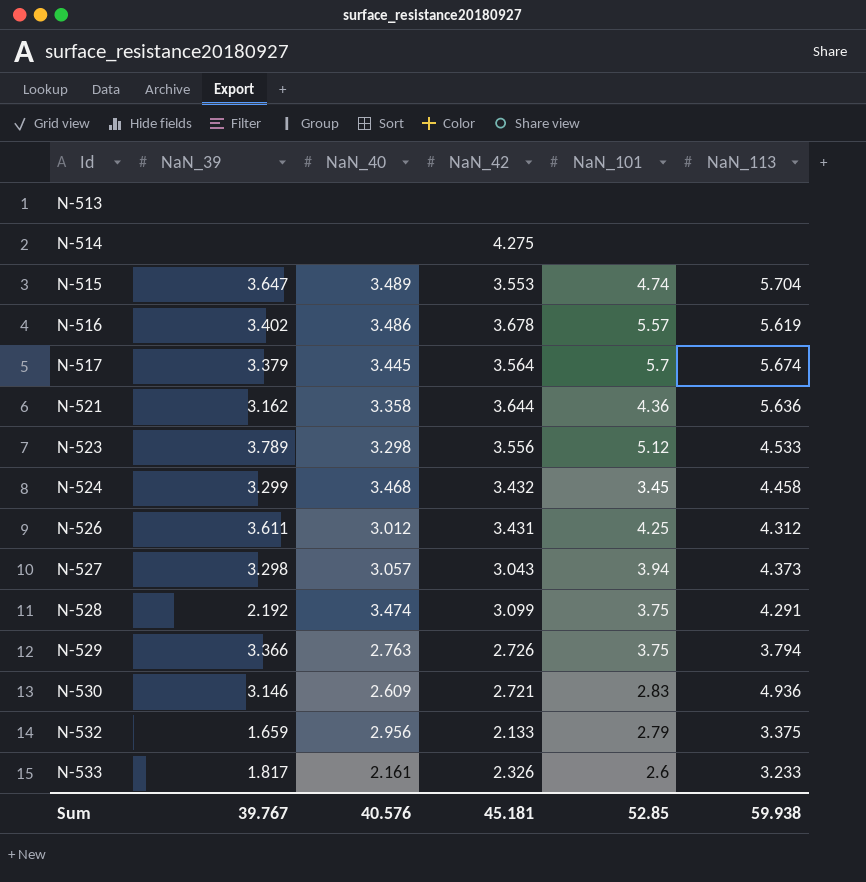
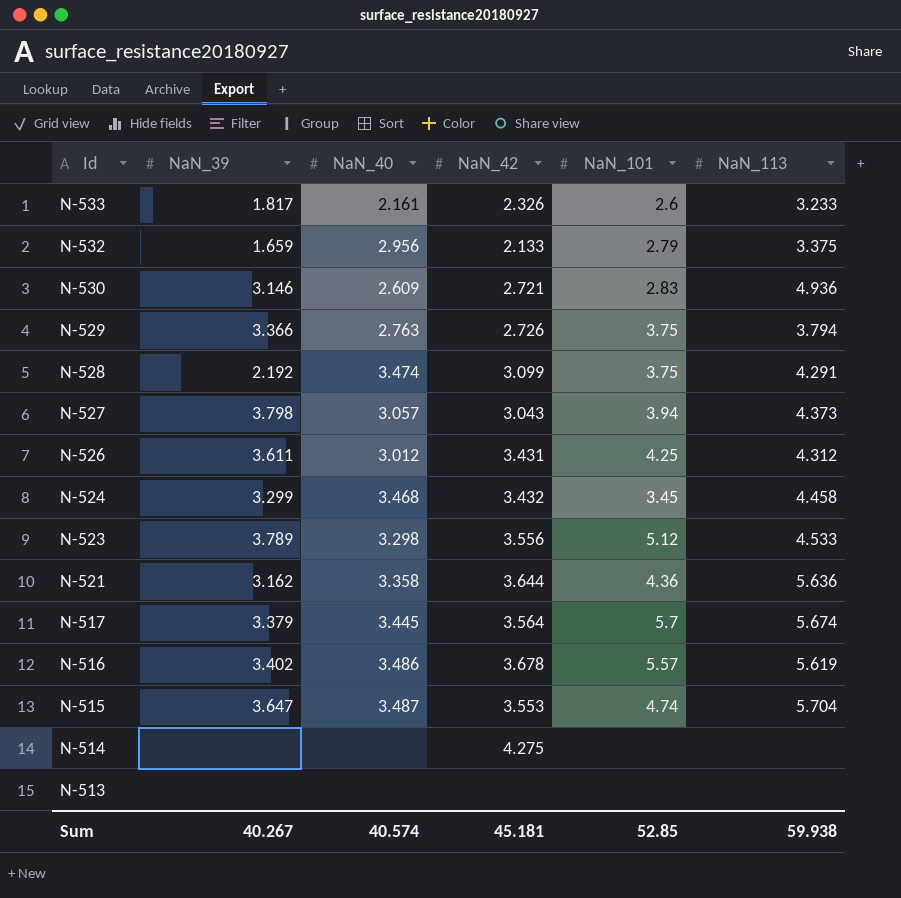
row order: Id ascending -> Id descending
N-527 | NaN_39: 3.298 -> 3.798
N-515 | NaN_40: 3.489 -> 3.487
Sum | NaN_39: 39.767 -> 40.267
Sum | NaN_40: 40.576 -> 40.574

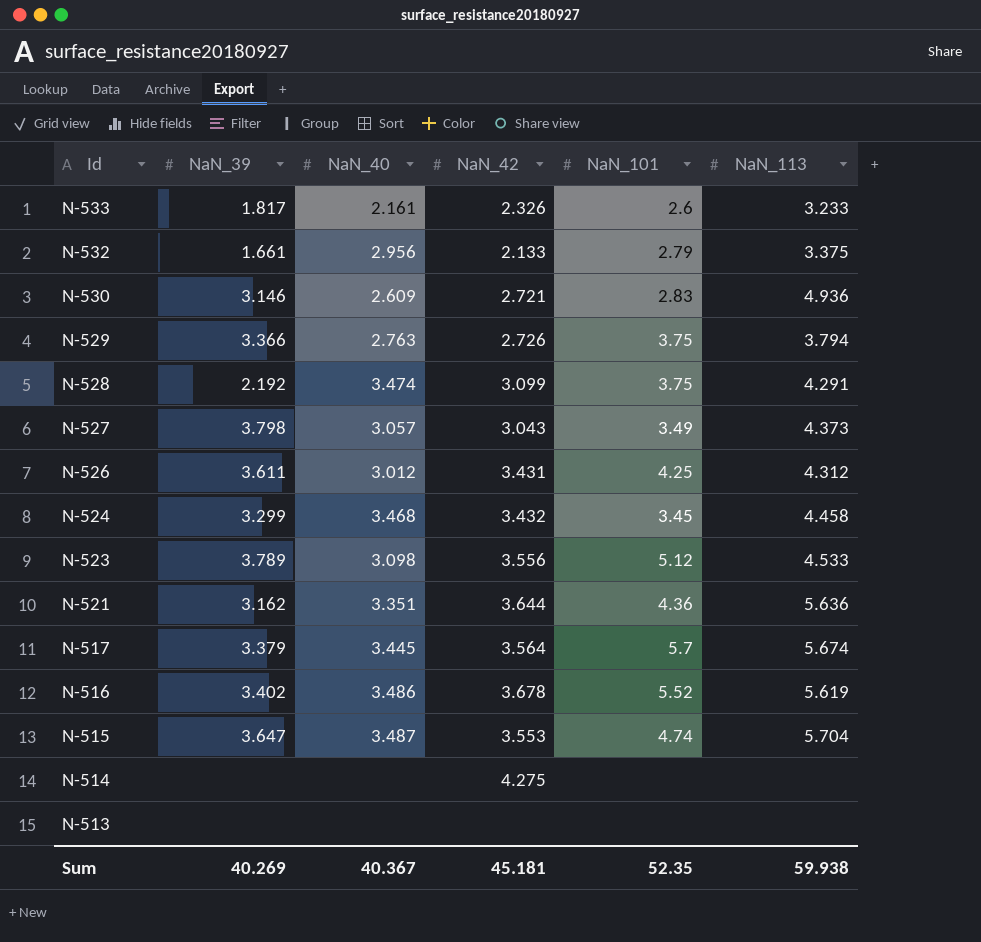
N-532 | NaN_39: 1.659 -> 1.661
N-527 | NaN_101: 3.94 -> 3.49
N-523 | NaN_40: 3.298 -> 3.098
N-521 | NaN_40: 3.358 -> 3.351
N-516 | NaN_101: 5.57 -> 5.52
Sum | NaN_39: 40.267 -> 40.269
Sum | NaN_40: 40.574 -> 40.367
Sum | NaN_101: 52.85 -> 52.35

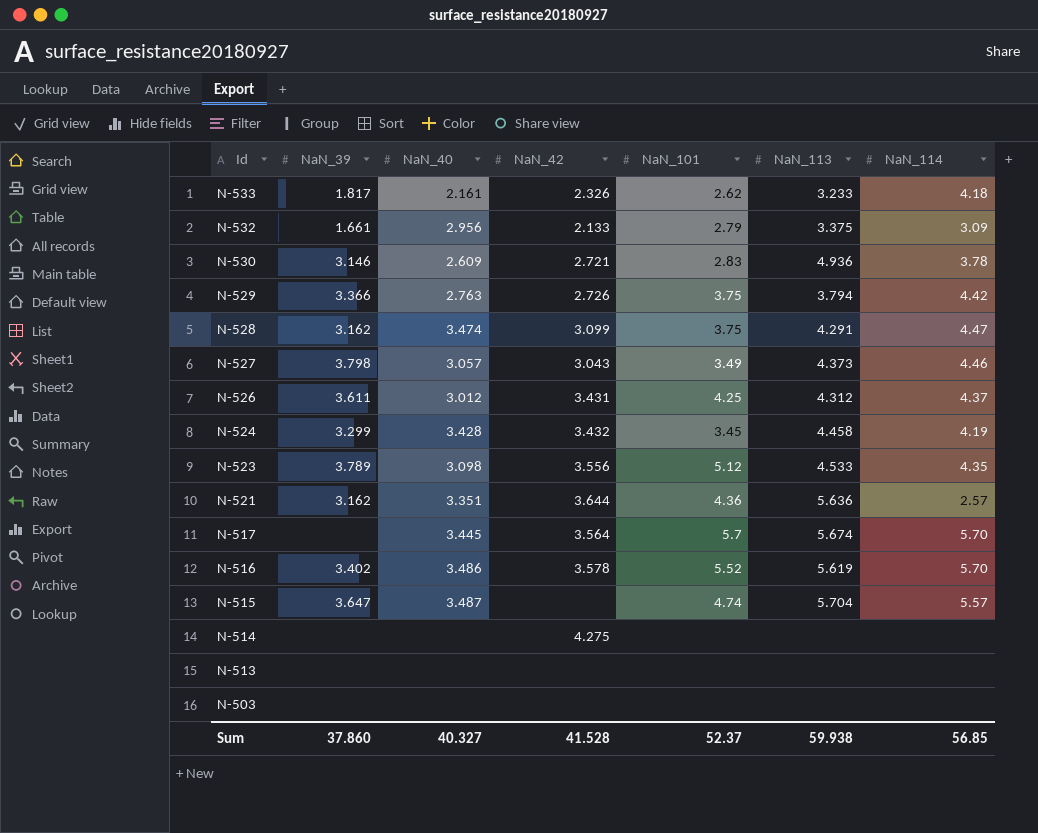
column NaN_114 | position: none -> 7
N-533 | NaN_101: 2.6 -> 2.62
N-528 | NaN_39: 2.192 -> 3.162
N-524 | NaN_40: 3.468 -> 3.428
N-517 | NaN_39: 3.379 -> none
N-516 | NaN_42: 3.678 -> 3.578
N-515 | NaN_42: 3.553 -> none
row N-503: none -> none | none | none | none | none | none
Sum | NaN_39: 40.269 -> 37.860
Sum | NaN_40: 40.367 -> 40.327
Sum | NaN_42: 45.181 -> 41.528
Sum | NaN_101: 52.35 -> 52.37

